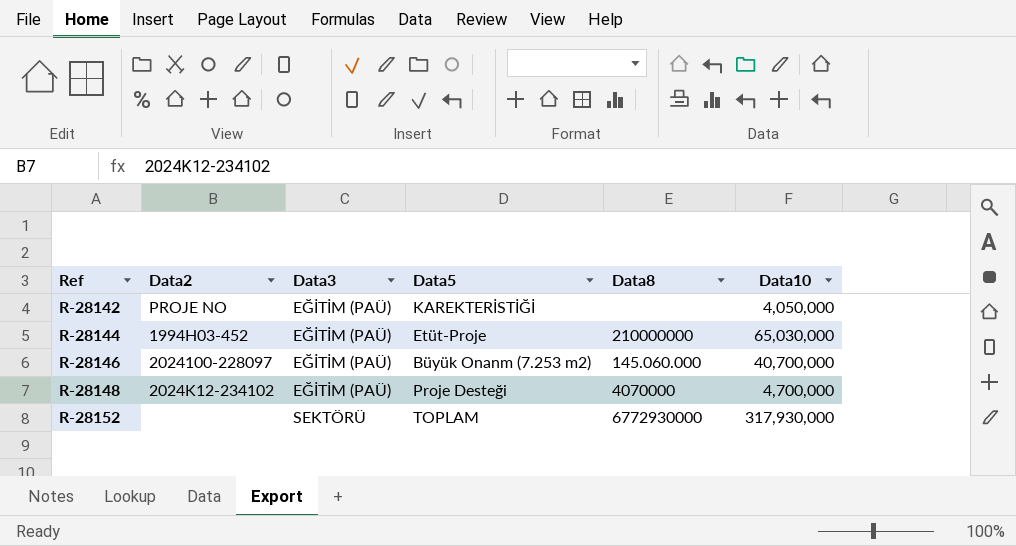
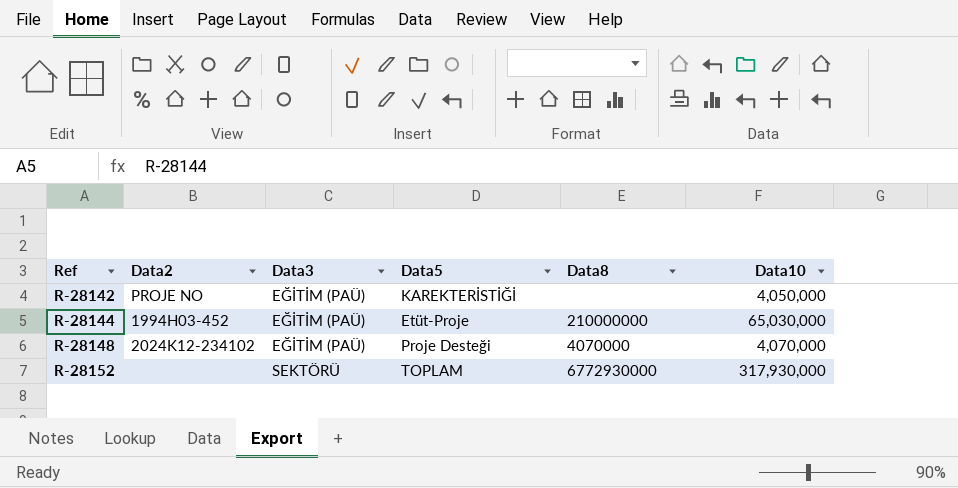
row R-28146: 2024100-228097 | EĞİTİM (PAÜ) | Büyük Onanm (7.253 m2) | 145.060.000 | 40,700,000 -> none
R-28148 | Data10: 4,700,000 -> 4,070,000

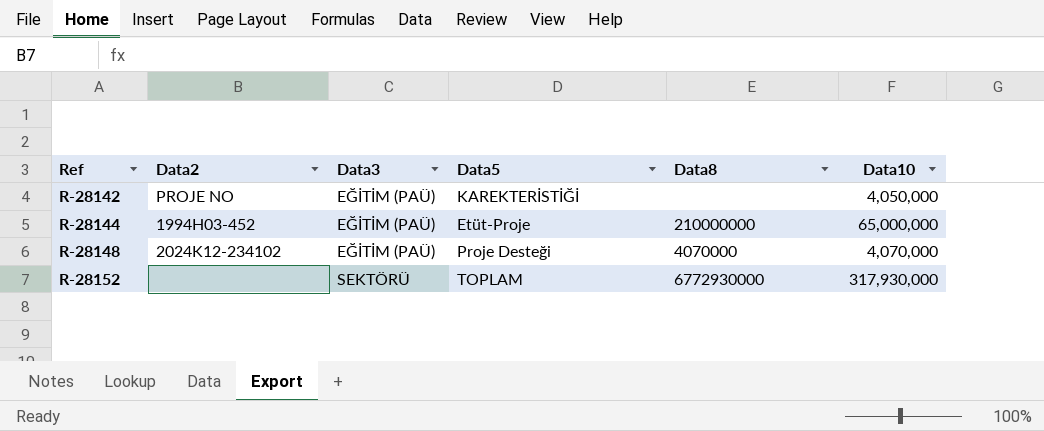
R-28144 | Data10: 65,030,000 -> 65,000,000

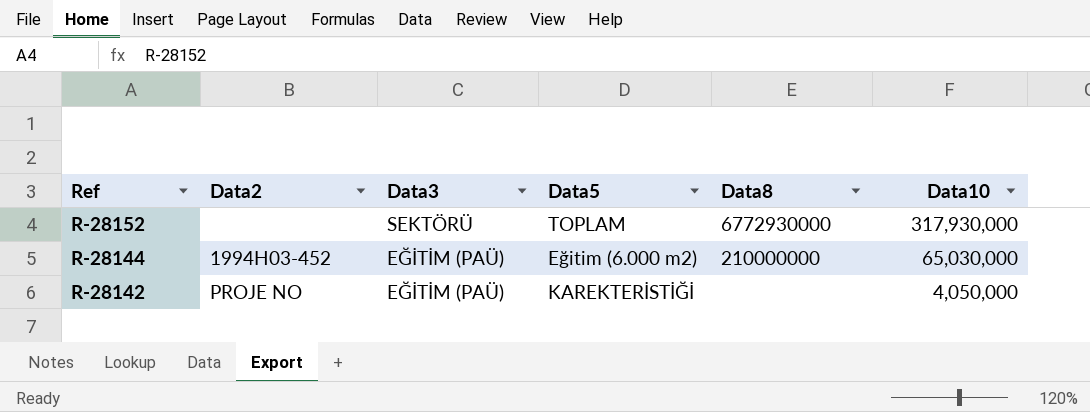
row order: Ref ascending -> Ref descending
row R-28148: 2024K12-234102 | EĞİTİM (PAÜ) | Proje Desteği | 4070000 | 4,070,000 -> none
R-28144 | Data5: Etüt-Proje -> Eğitim (6.000 m2)
R-28144 | Data10: 65,000,000 -> 65,030,000

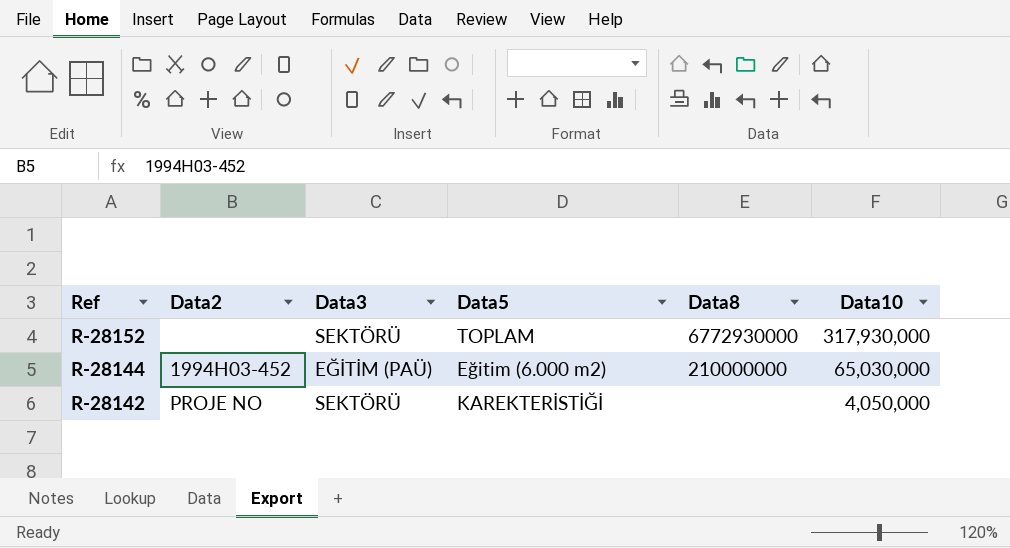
R-28142 | Data3: EĞİTİM (PAÜ) -> SEKTÖRÜ

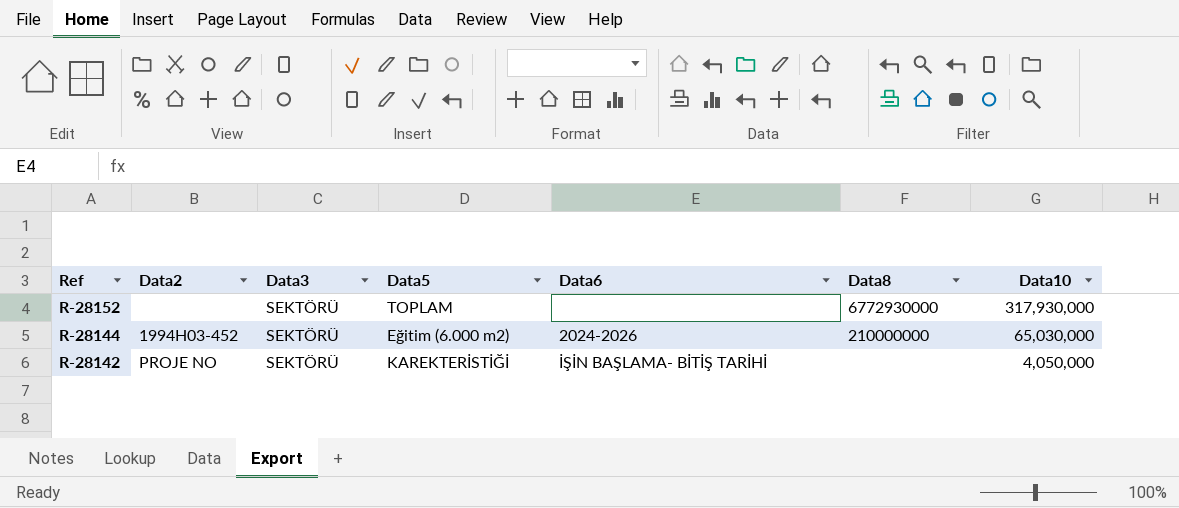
column Data6 | position: none -> 5
R-28144 | Data3: EĞİTİM (PAÜ) -> SEKTÖRÜ

